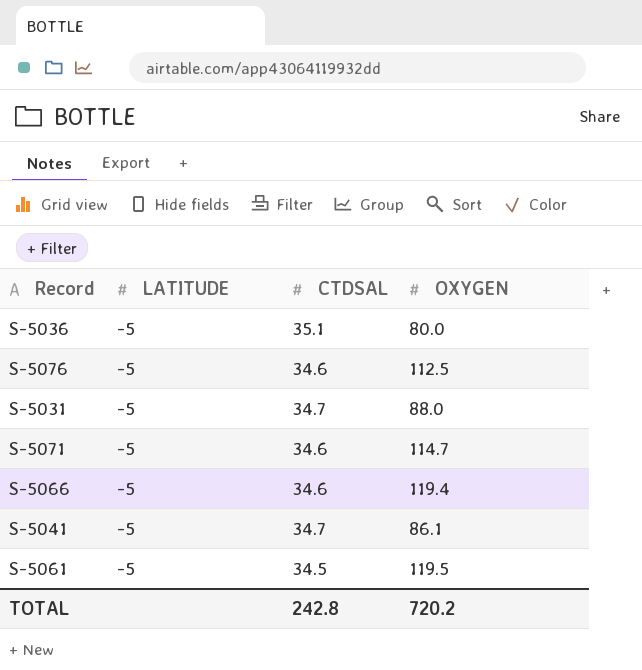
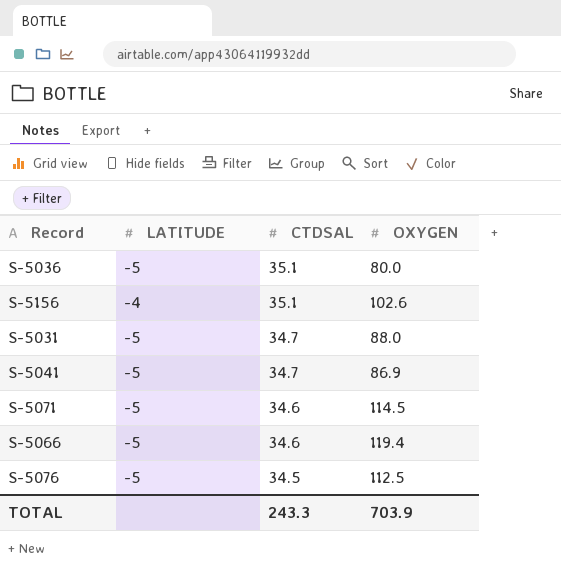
row order: none -> CTDSAL descending
row S-5061: -5 | 34.5 | 119.5 -> none
row S-5156: none -> -4 | 35.1 | 102.6
S-5041 | OXYGEN: 86.1 -> 86.9
S-5071 | OXYGEN: 114.7 -> 114.5
S-5076 | CTDSAL: 34.6 -> 34.5
TOTAL | CTDSAL: 242.8 -> 243.3
TOTAL | OXYGEN: 720.2 -> 703.9

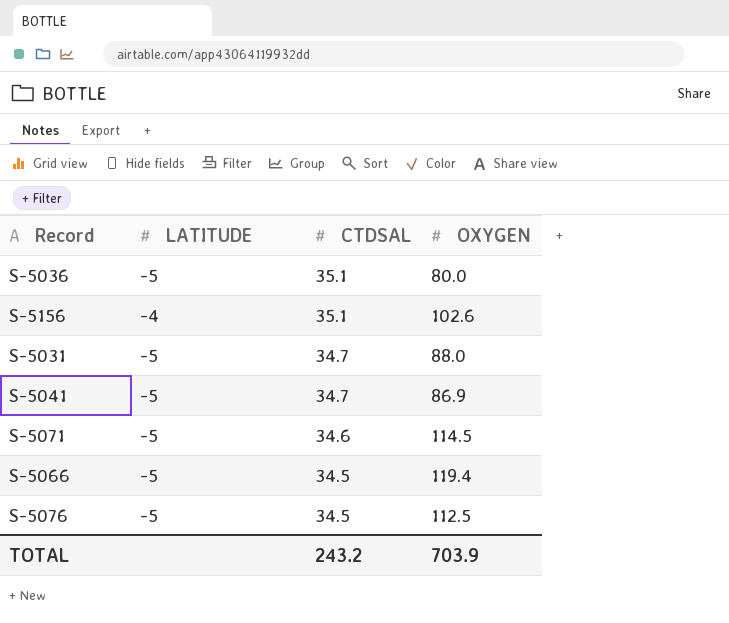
S-5066 | CTDSAL: 34.6 -> 34.5
TOTAL | CTDSAL: 243.3 -> 243.2

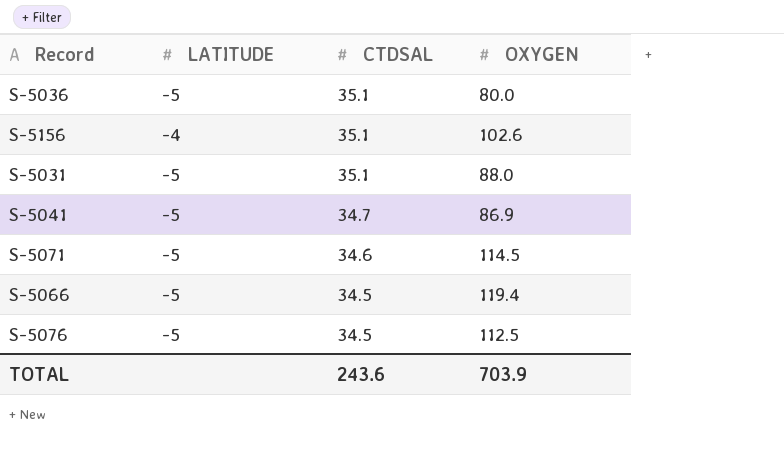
S-5031 | CTDSAL: 34.7 -> 35.1
TOTAL | CTDSAL: 243.2 -> 243.6

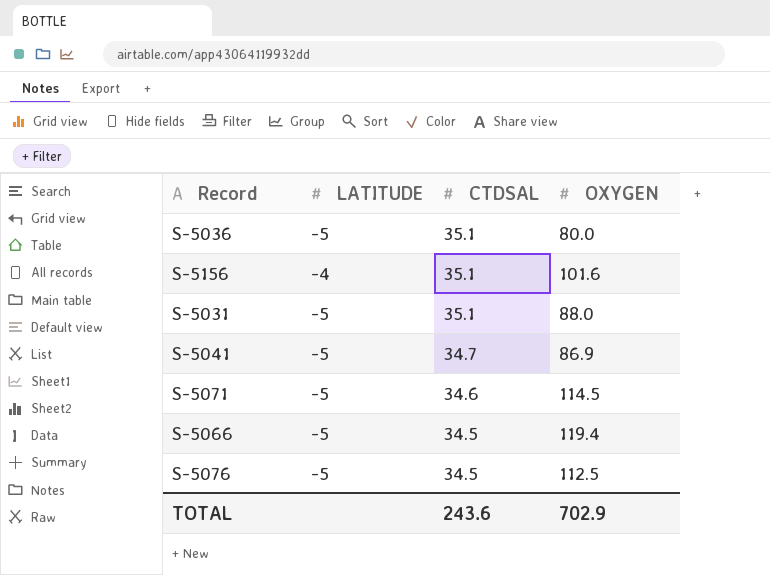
S-5156 | OXYGEN: 102.6 -> 101.6
TOTAL | OXYGEN: 703.9 -> 702.9

